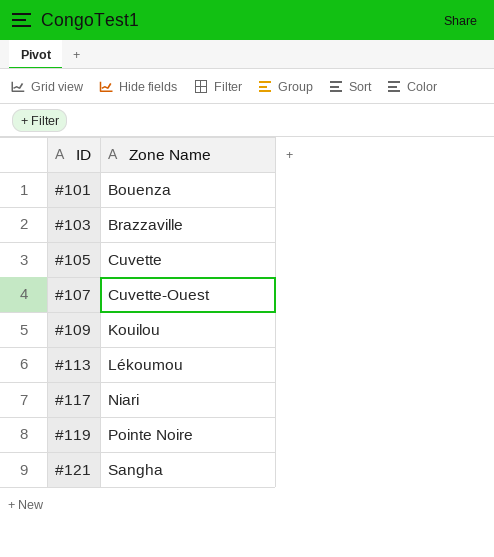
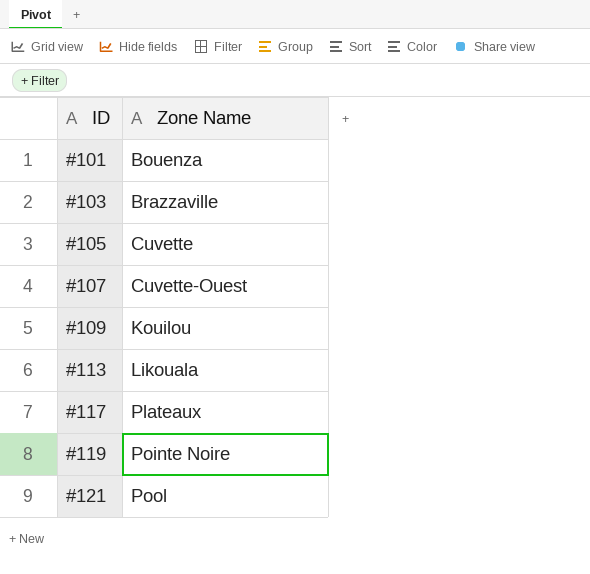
#113 | Zone Name: Lékoumou -> Likouala
#117 | Zone Name: Niari -> Plateaux
#121 | Zone Name: Sangha -> Pool

